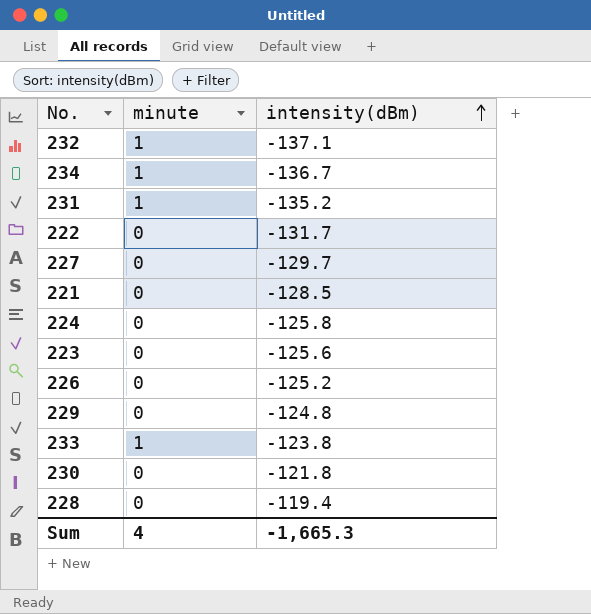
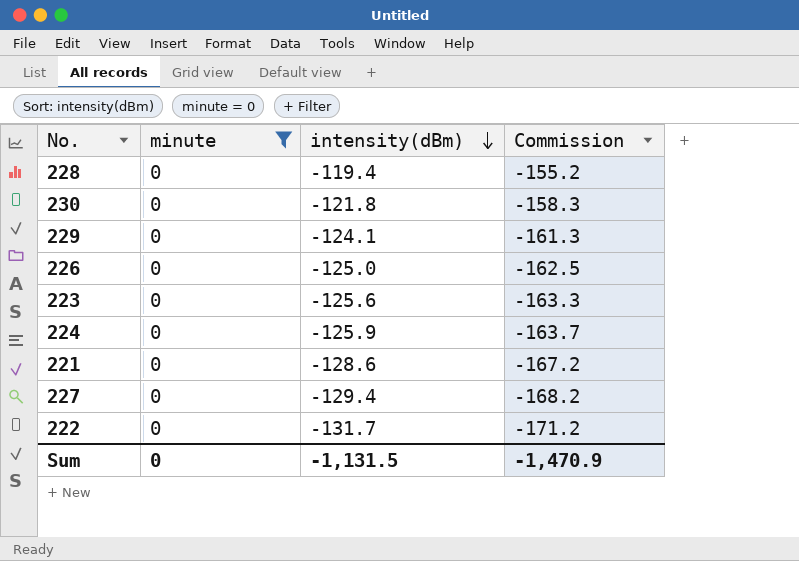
filter: none -> minute = 0
row order: intensity(dBm) ascending -> intensity(dBm) descending
column Commission | formula: none -> [intensity(dBm)] * 1.3
229 | intensity(dBm): -124.8 -> -124.1
226 | intensity(dBm): -125.2 -> -125.0
224 | intensity(dBm): -125.8 -> -125.9
221 | intensity(dBm): -128.5 -> -128.6
227 | intensity(dBm): -129.7 -> -129.4
Sum | minute: 4 -> 0
Sum | intensity(dBm): -1,665.3 -> -1,131.5

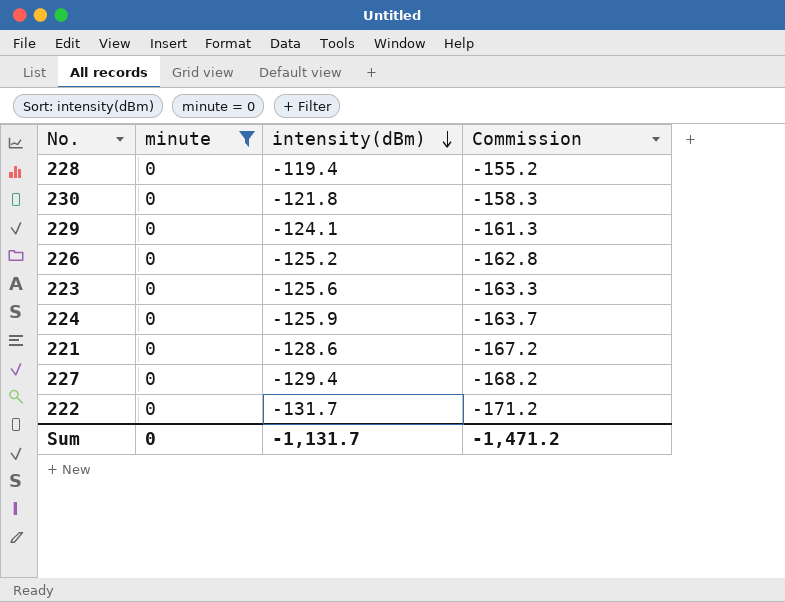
226 | intensity(dBm): -125.0 -> -125.2
226 | Commission: -162.5 -> -162.8
Sum | intensity(dBm): -1,131.5 -> -1,131.7
Sum | Commission: -1,470.9 -> -1,471.2

